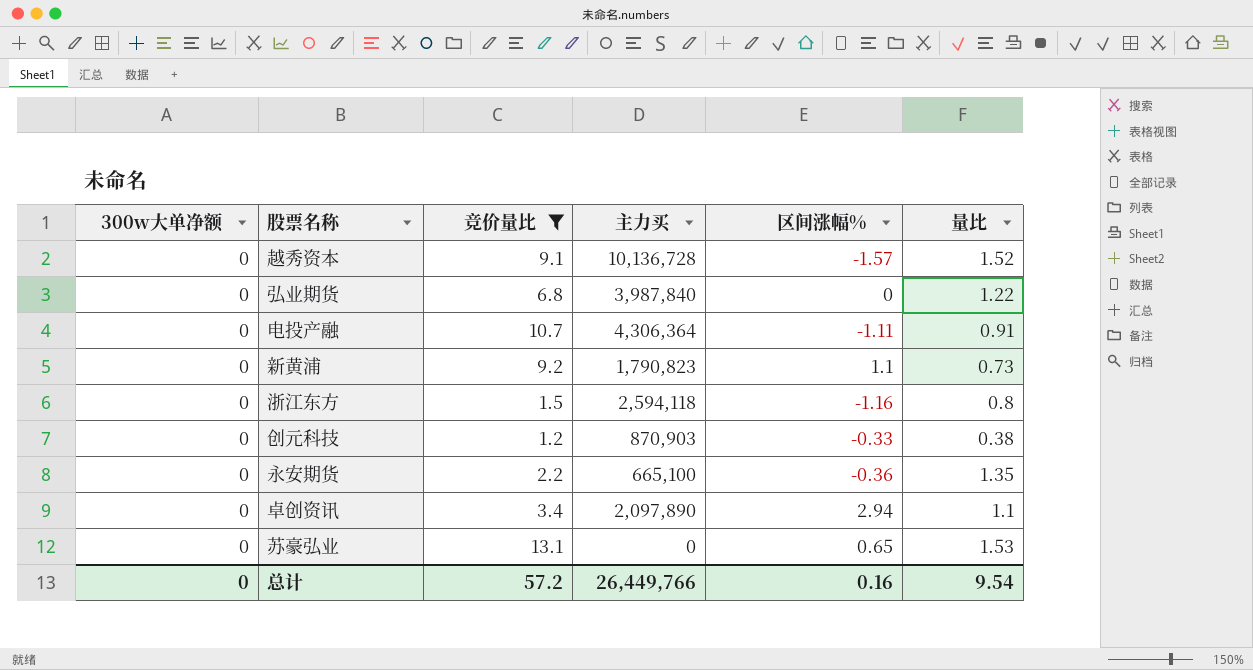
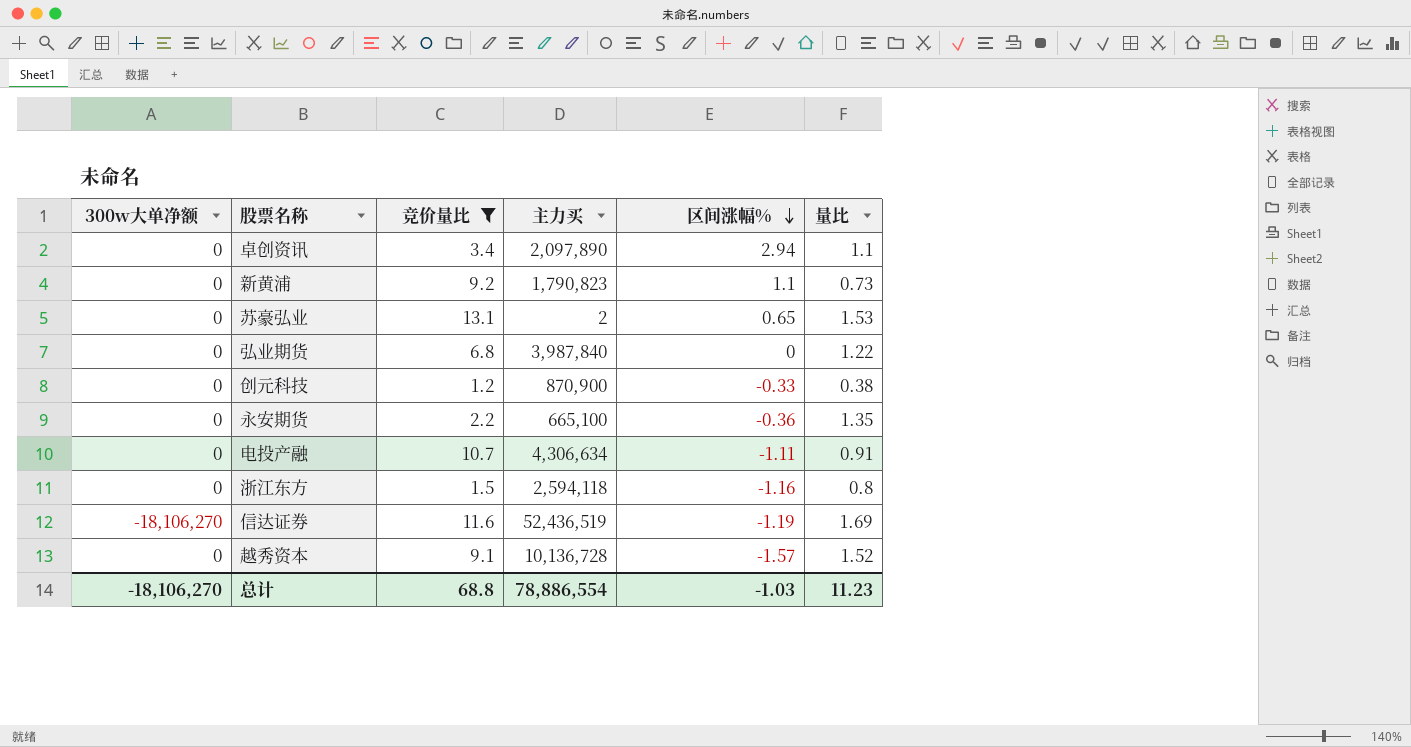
row order: none -> 区间涨幅% descending
苏豪弘业 | 主力买: 0 -> 2
创元科技 | 主力买: 870,903 -> 870,900
电投产融 | 主力买: 4,306,364 -> 4,306,634
row 信达证券: none -> -18,106,270 | 11.6 | 52,436,519 | -1.19 | 1.69
总计 | 300w大单净额: 0 -> -18,106,270
总计 | 竞价量比: 57.2 -> 68.8
总计 | 主力买: 26,449,766 -> 78,886,554
总计 | 区间涨幅%: 0.16 -> -1.03
总计 | 量比: 9.54 -> 11.23

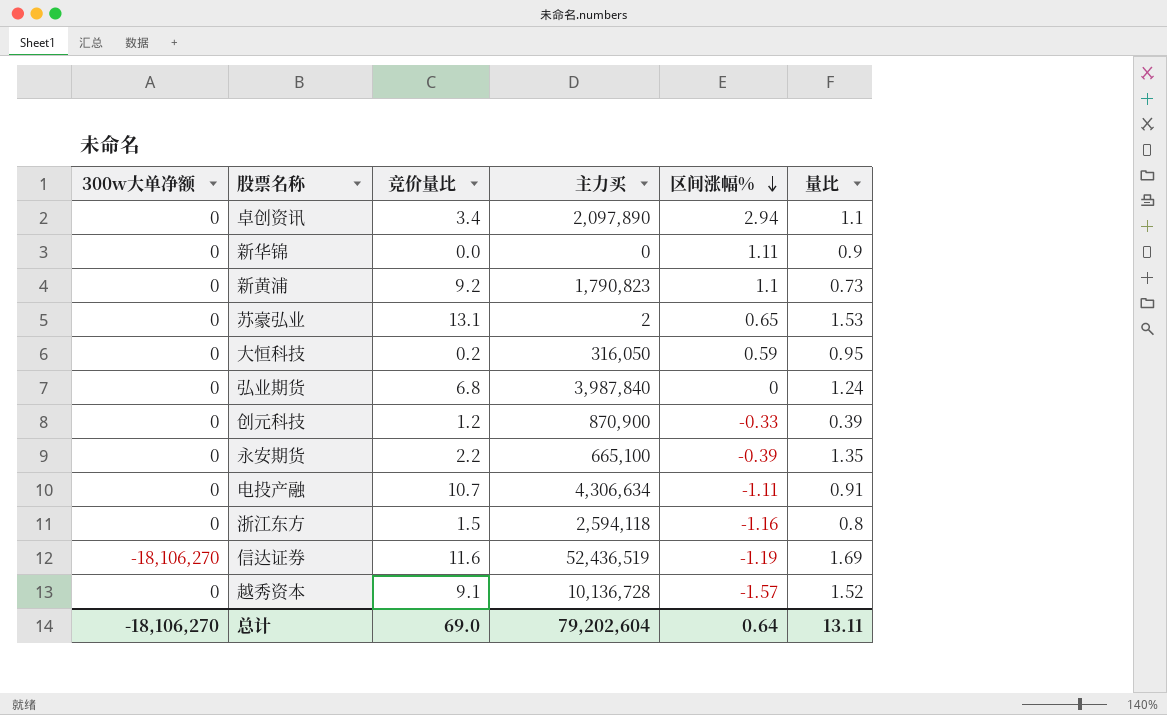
filter: 竞价量比 >= 1.2 -> none
弘业期货 | 量比: 1.22 -> 1.24
创元科技 | 量比: 0.38 -> 0.39
永安期货 | 区间涨幅%: -0.36 -> -0.39
总计 | 竞价量比: 68.8 -> 69.0
总计 | 主力买: 78,886,554 -> 79,202,604
总计 | 区间涨幅%: -1.03 -> 0.64
总计 | 量比: 11.23 -> 13.11

